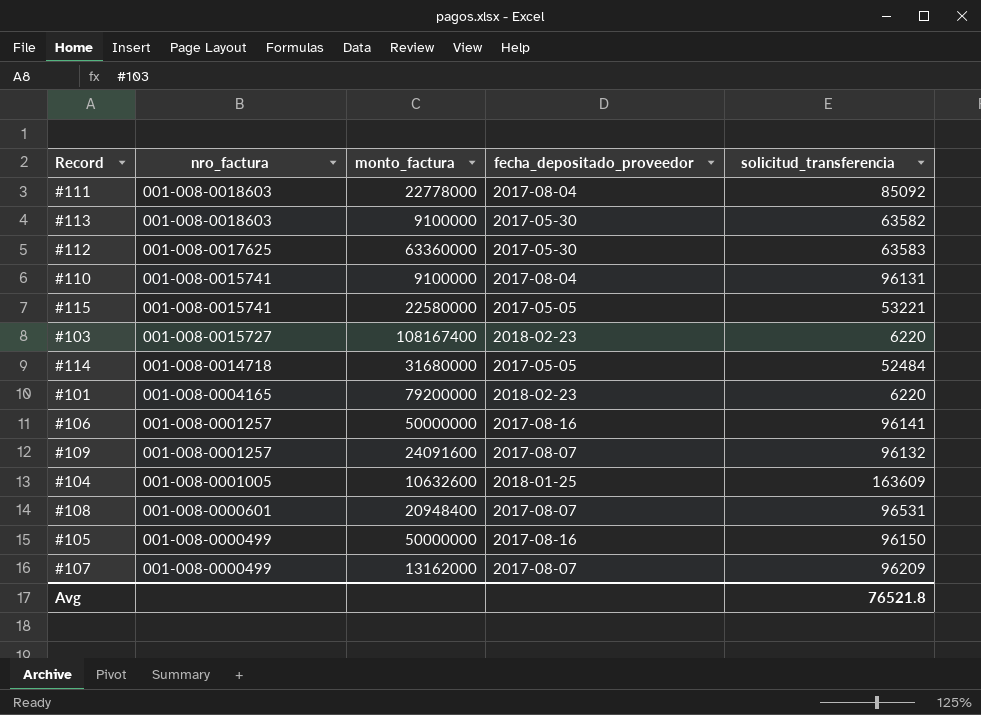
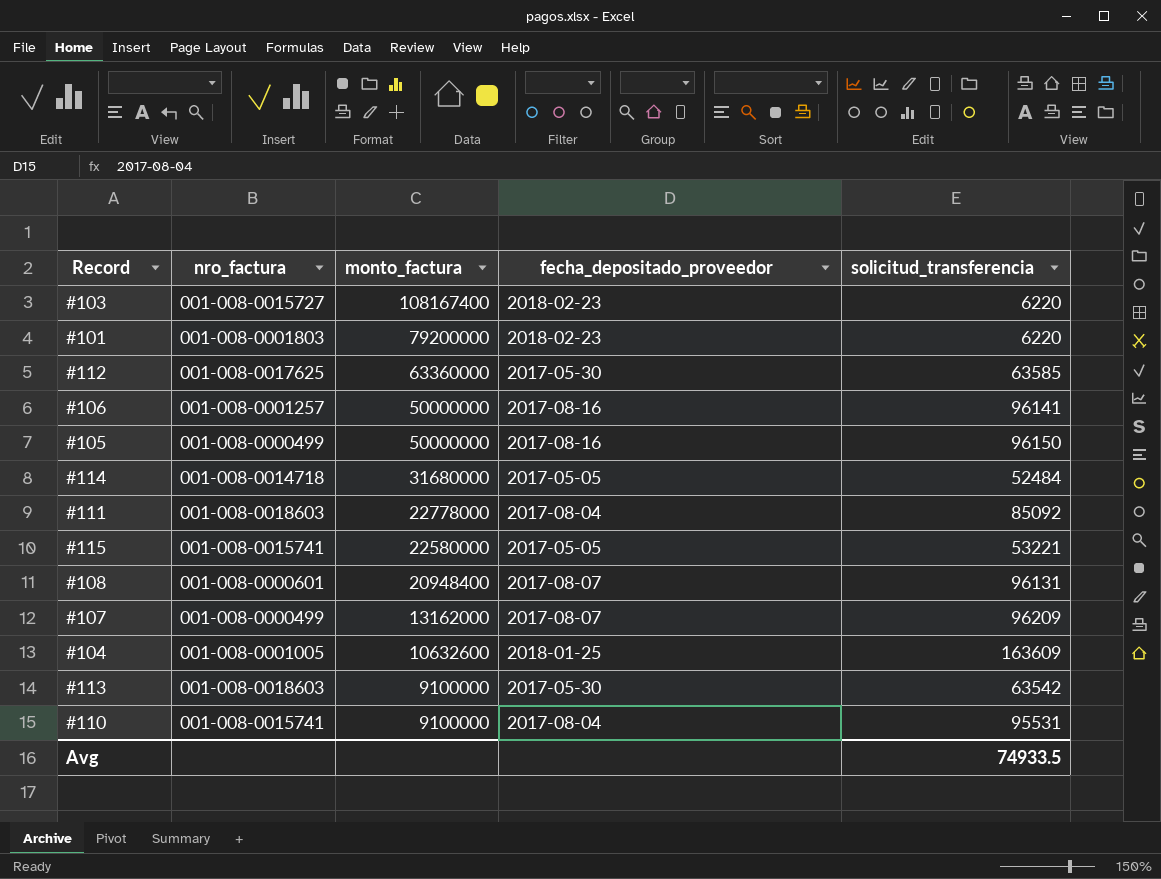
row order: nro_factura descending -> monto_factura descending
row #109: 001-008-0001257 | 24091600 | 2017-08-07 | 96132 -> none
#101 | nro_factura: 001-008-0004165 -> 001-008-0001803
#112 | solicitud_transferencia: 63583 -> 63585
#108 | solicitud_transferencia: 96531 -> 96131
#113 | solicitud_transferencia: 63582 -> 63542
#110 | solicitud_transferencia: 96131 -> 95531
Avg | solicitud_transferencia: 76521.8 -> 74933.5

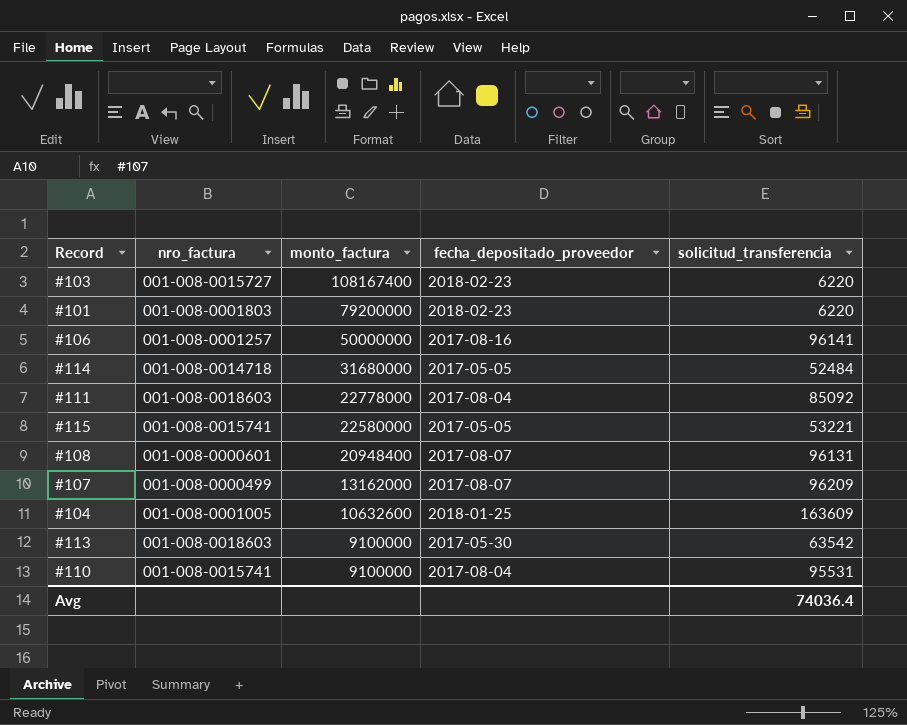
row #112: 001-008-0017625 | 63360000 | 2017-05-30 | 63585 -> none
row #105: 001-008-0000499 | 50000000 | 2017-08-16 | 96150 -> none
Avg | solicitud_transferencia: 74933.5 -> 74036.4

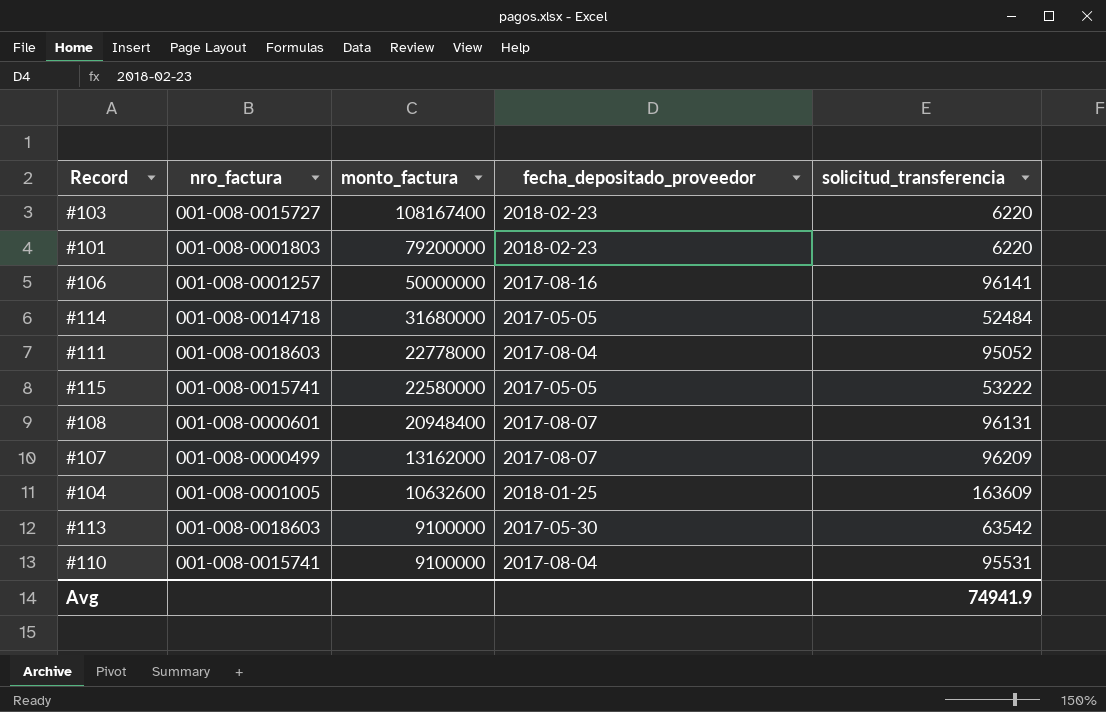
#111 | solicitud_transferencia: 85092 -> 95052
#115 | solicitud_transferencia: 53221 -> 53222
Avg | solicitud_transferencia: 74036.4 -> 74941.9

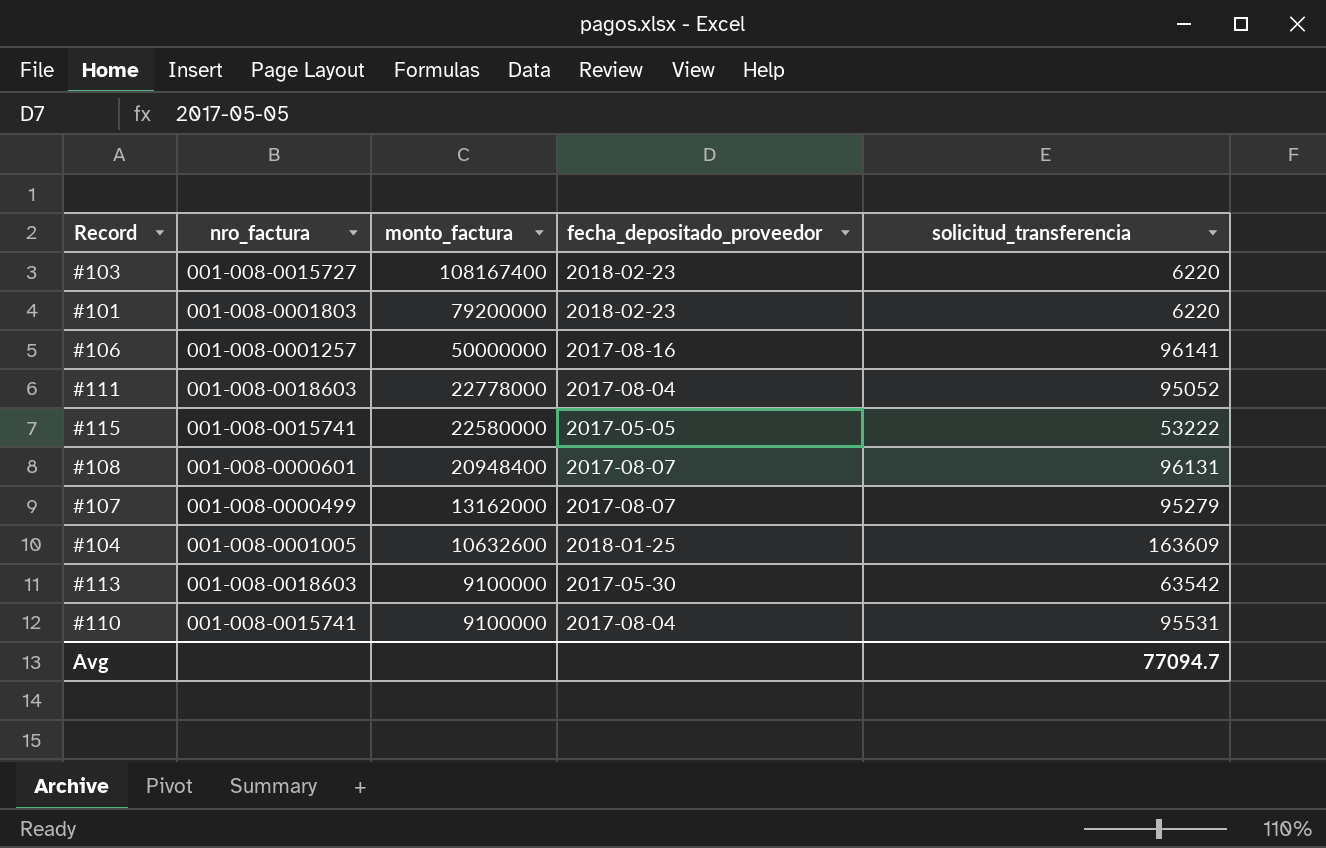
row #114: 001-008-0014718 | 31680000 | 2017-05-05 | 52484 -> none
#107 | solicitud_transferencia: 96209 -> 95279
Avg | solicitud_transferencia: 74941.9 -> 77094.7

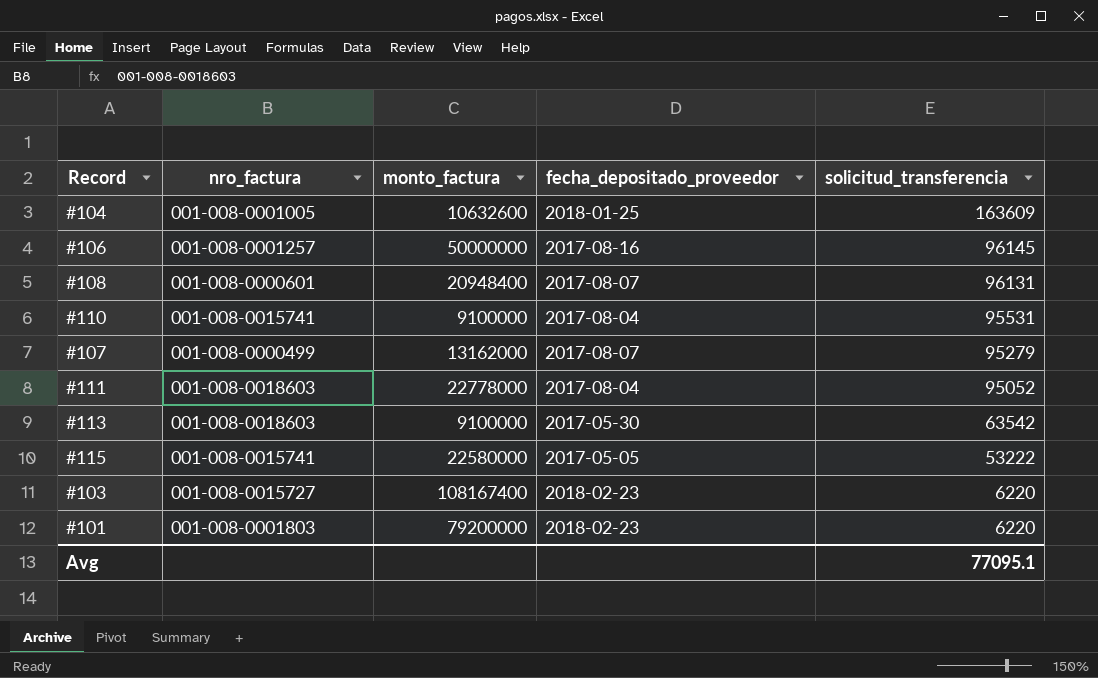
row order: monto_factura descending -> solicitud_transferencia descending
#106 | solicitud_transferencia: 96141 -> 96145
Avg | solicitud_transferencia: 77094.7 -> 77095.1

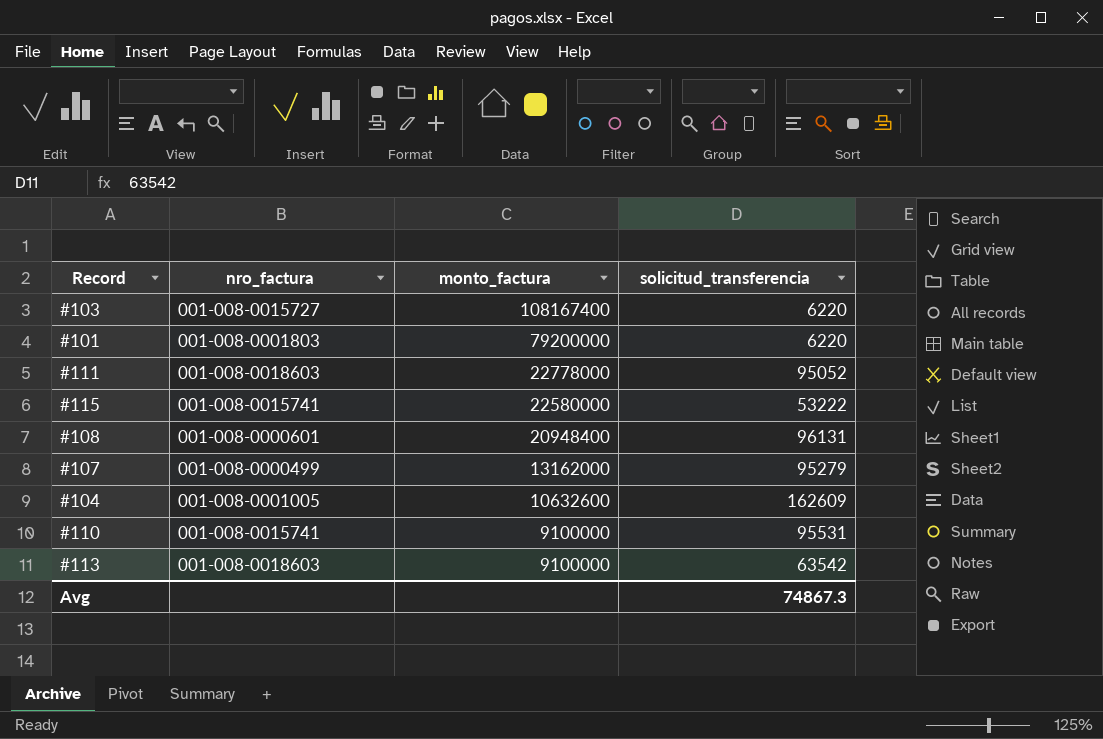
row order: solicitud_transferencia descending -> monto_factura descending
column fecha_depositado_proveedor | position: 4 -> none
row #106: 001-008-0001257 | 50000000 | 2017-08-16 | 96145 -> none
#104 | solicitud_transferencia: 163609 -> 162609
Avg | solicitud_transferencia: 77095.1 -> 74867.3

